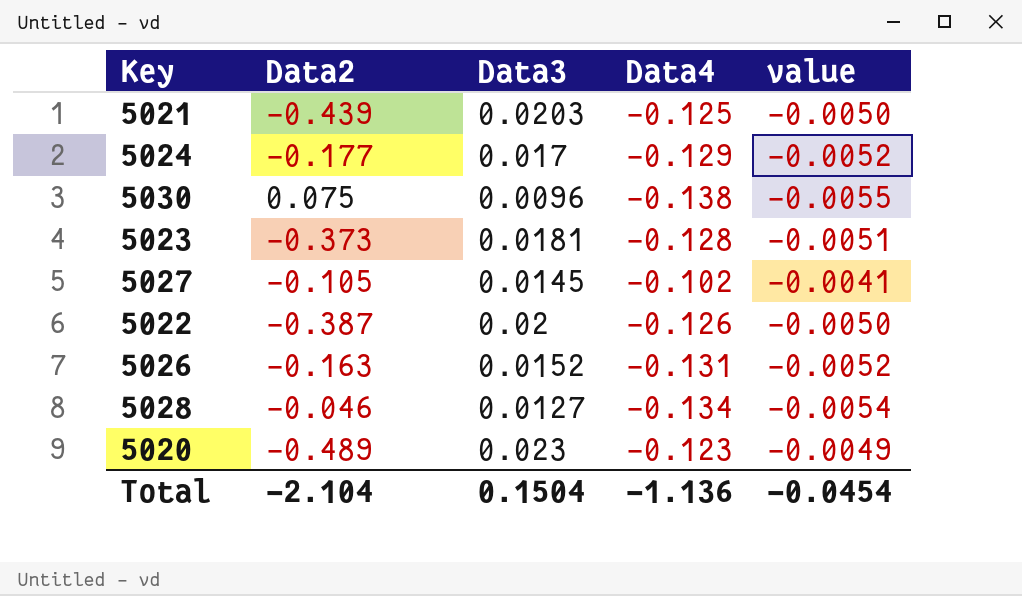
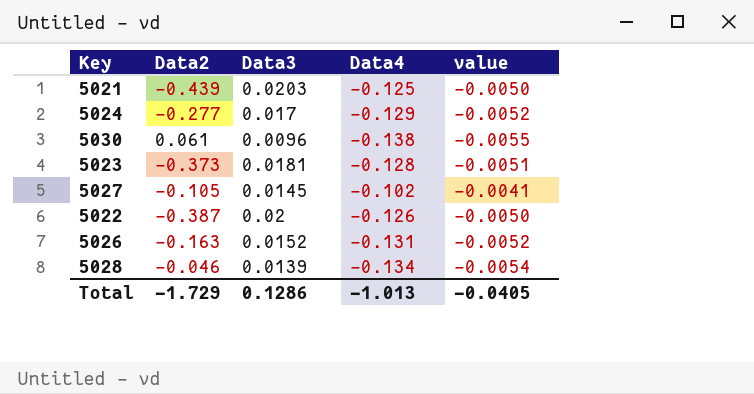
row 5020: -0.489 | 0.023 | -0.123 | -0.0049 -> none
5024 | Data2: -0.177 -> -0.277
5030 | Data2: 0.075 -> 0.061
5028 | Data3: 0.0127 -> 0.0139
Total | Data2: -2.104 -> -1.729
Total | Data3: 0.1504 -> 0.1286
Total | Data4: -1.136 -> -1.013
Total | value: -0.0454 -> -0.0405

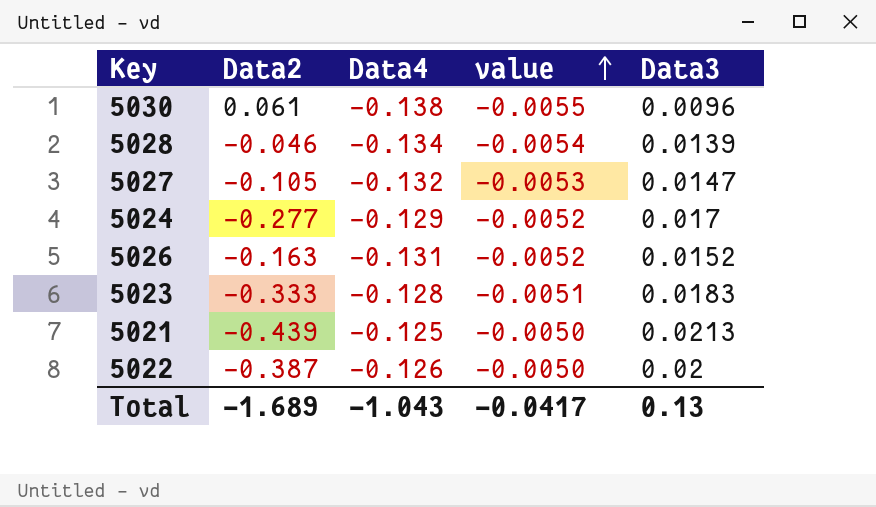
row order: none -> value ascending
column Data3 | position: 3 -> 5
5027 | Data4: -0.102 -> -0.132
5027 | value: -0.0041 -> -0.0053
5027 | Data3: 0.0145 -> 0.0147
5023 | Data2: -0.373 -> -0.333
5023 | Data3: 0.0181 -> 0.0183
5021 | Data3: 0.0203 -> 0.0213
Total | Data2: -1.729 -> -1.689
Total | Data4: -1.013 -> -1.043
Total | value: -0.0405 -> -0.0417
Total | Data3: 0.1286 -> 0.13

